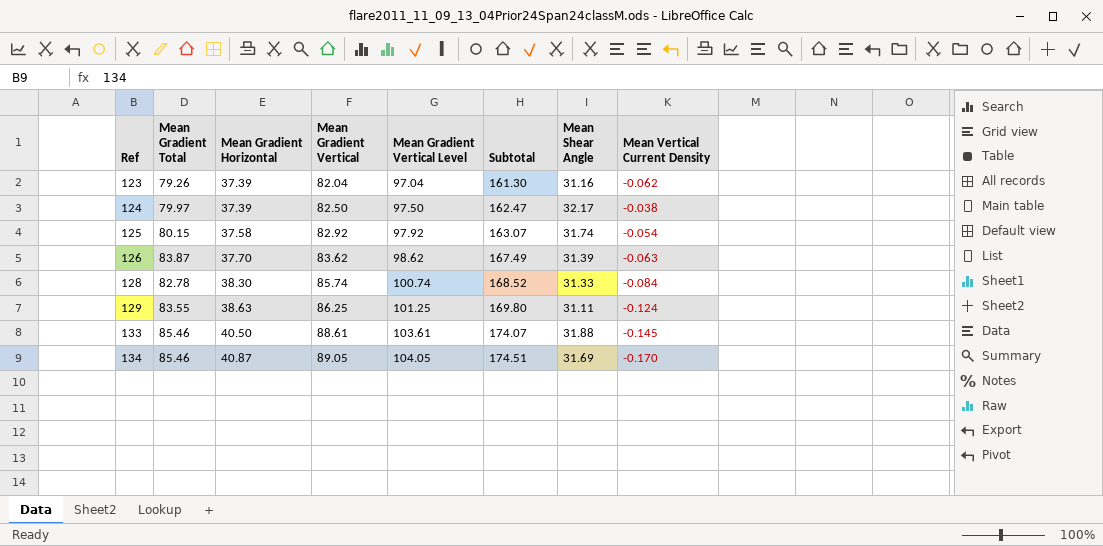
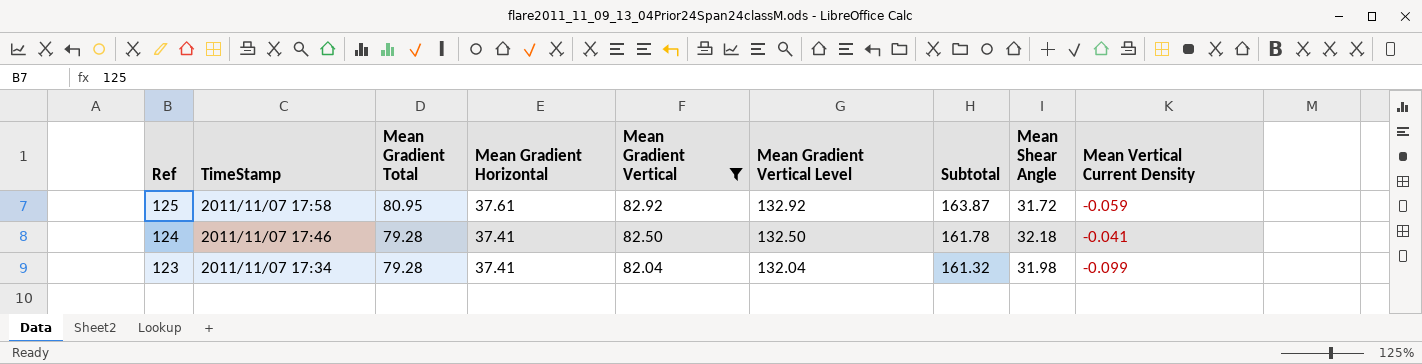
filter: none -> Mean Gradient Vertical <= 82.92
row order: Ref ascending -> Ref descending
column TimeStamp | position: none -> 2
column Mean Gradient Vertical Level | formula: [Mean Gradient Vertical] + 15 -> [Mean Gradient Vertical] + 50
125 | Mean Gradient Total: 80.15 -> 80.95
125 | Mean Gradient Horizontal: 37.58 -> 37.61
125 | Subtotal: 163.07 -> 163.87
125 | Mean Shear Angle: 31.74 -> 31.72
125 | Mean Vertical Current Density: -0.054 -> -0.059
124 | Mean Gradient Total: 79.97 -> 79.28
124 | Mean Gradient Horizontal: 37.39 -> 37.41
124 | Subtotal: 162.47 -> 161.78
124 | Mean Shear Angle: 32.17 -> 32.18
124 | Mean Vertical Current Density: -0.038 -> -0.041
123 | Mean Gradient Total: 79.26 -> 79.28
123 | Mean Gradient Horizontal: 37.39 -> 37.41
123 | Subtotal: 161.30 -> 161.32
123 | Mean Shear Angle: 31.16 -> 31.98
123 | Mean Vertical Current Density: -0.062 -> -0.099

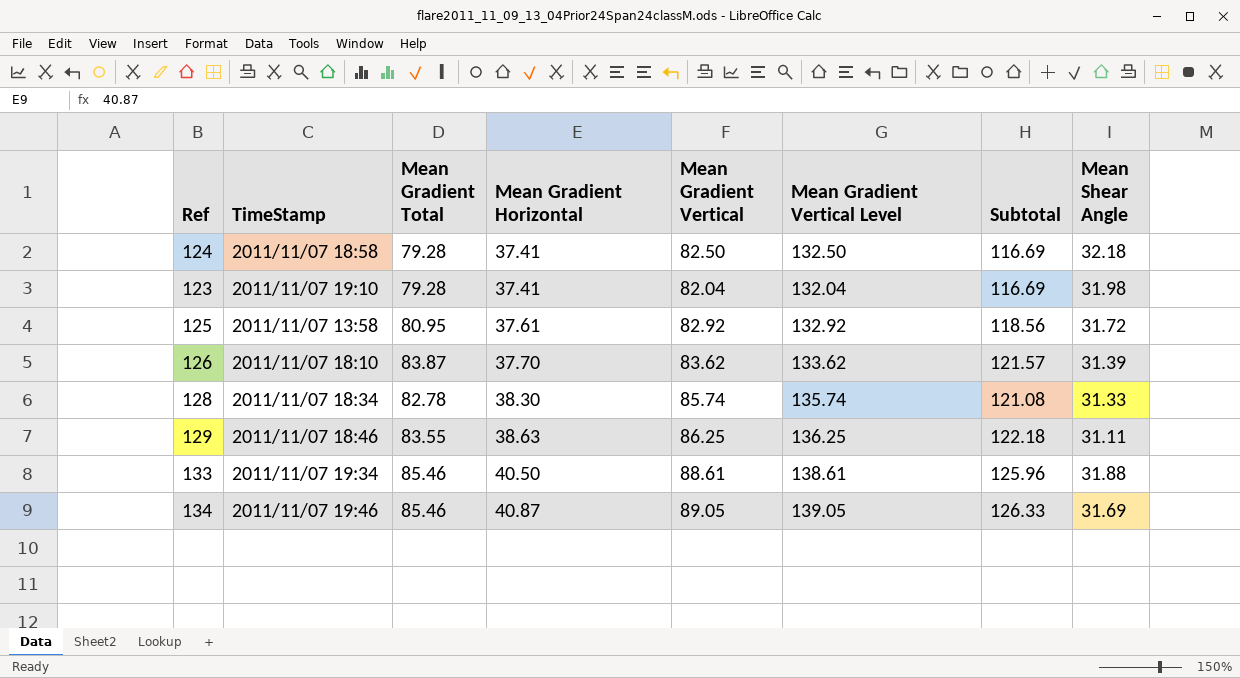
filter: Mean Gradient Vertical <= 82.92 -> none
row order: Ref descending -> Mean Gradient Horizontal ascending
column Mean Vertical Current Density | position: 9 -> none
column Subtotal | formula: [Mean Gradient Total] + [Mean Gradient Vertical] -> [Mean Gradient Total] + [Mean Gradient Horizontal]
124 | TimeStamp: 2011/11/07 17:46 -> 2011/11/07 18:58
123 | TimeStamp: 2011/11/07 17:34 -> 2011/11/07 19:10
125 | TimeStamp: 2011/11/07 17:58 -> 2011/11/07 13:58

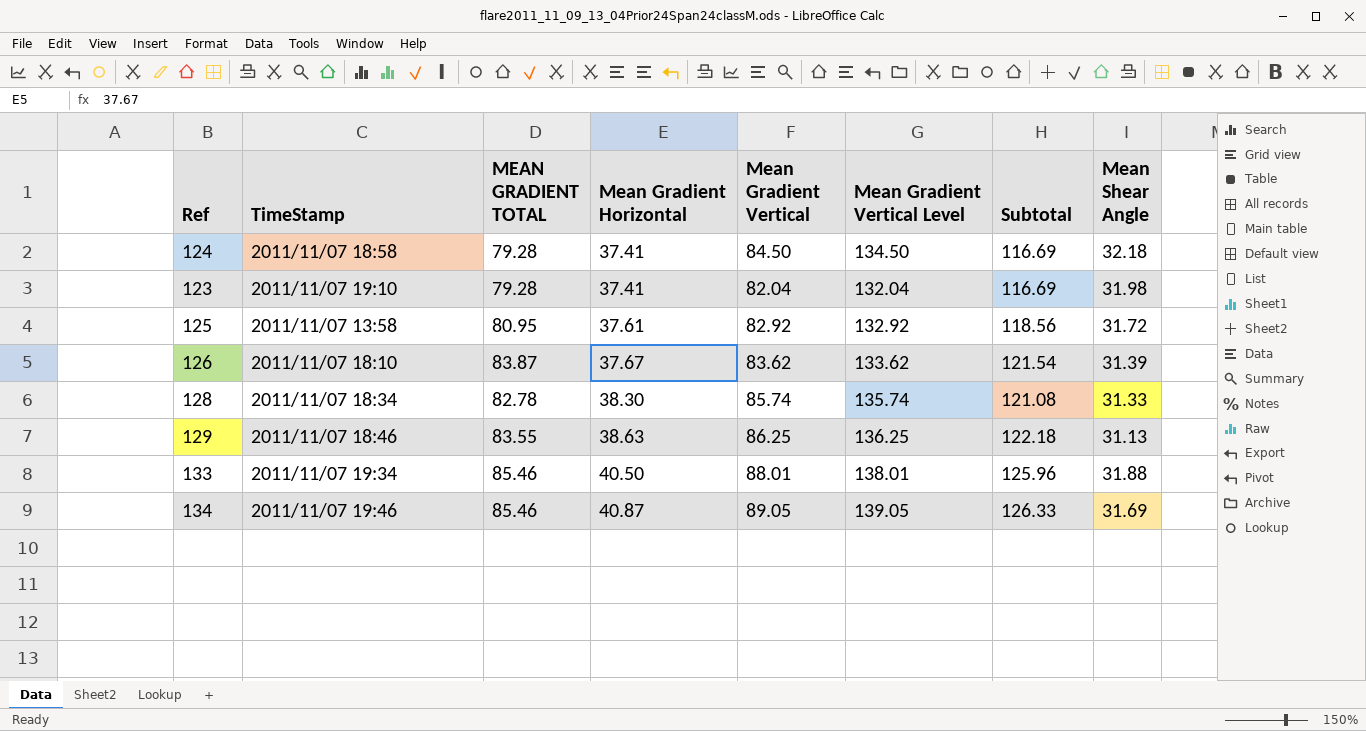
column name: Mean Gradient Total -> MEAN GRADIENT TOTAL
124 | Mean Gradient Vertical: 82.50 -> 84.50
124 | Mean Gradient Vertical Level: 132.50 -> 134.50
126 | Mean Gradient Horizontal: 37.70 -> 37.67
126 | Subtotal: 121.57 -> 121.54
129 | Mean Shear Angle: 31.11 -> 31.13
133 | Mean Gradient Vertical: 88.61 -> 88.01
133 | Mean Gradient Vertical Level: 138.61 -> 138.01

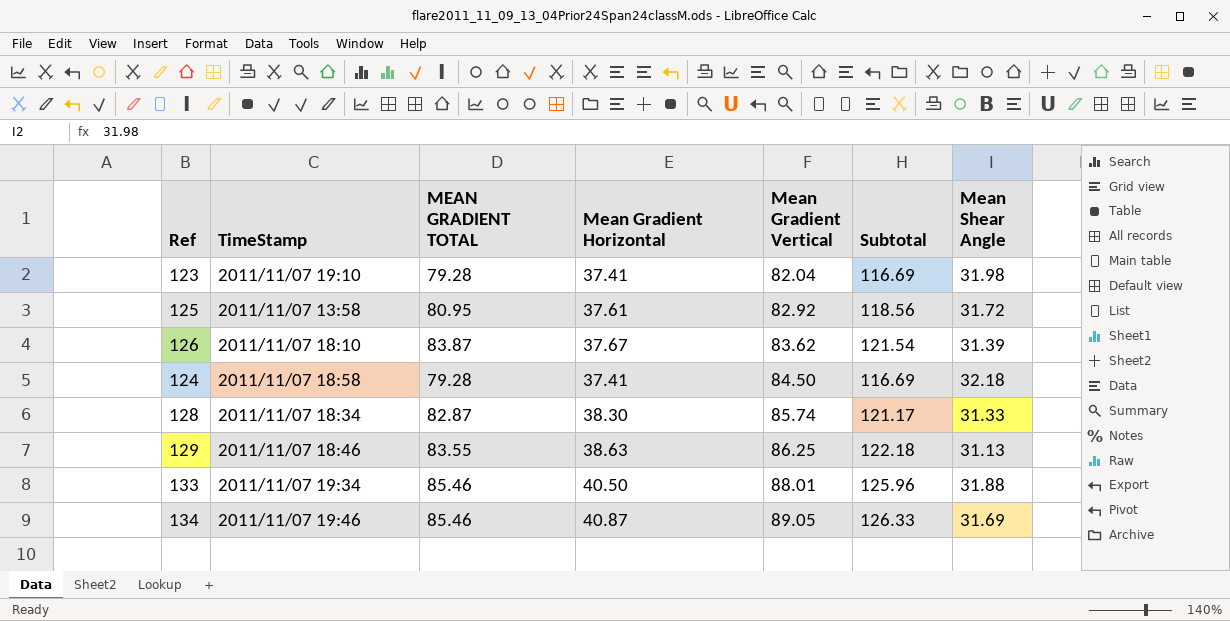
row order: Mean Gradient Horizontal ascending -> Mean Gradient Vertical ascending
column Mean Gradient Vertical Level | formula: [Mean Gradient Vertical] + 50 -> none
128 | MEAN GRADIENT TOTAL: 82.78 -> 82.87
128 | Subtotal: 121.08 -> 121.17

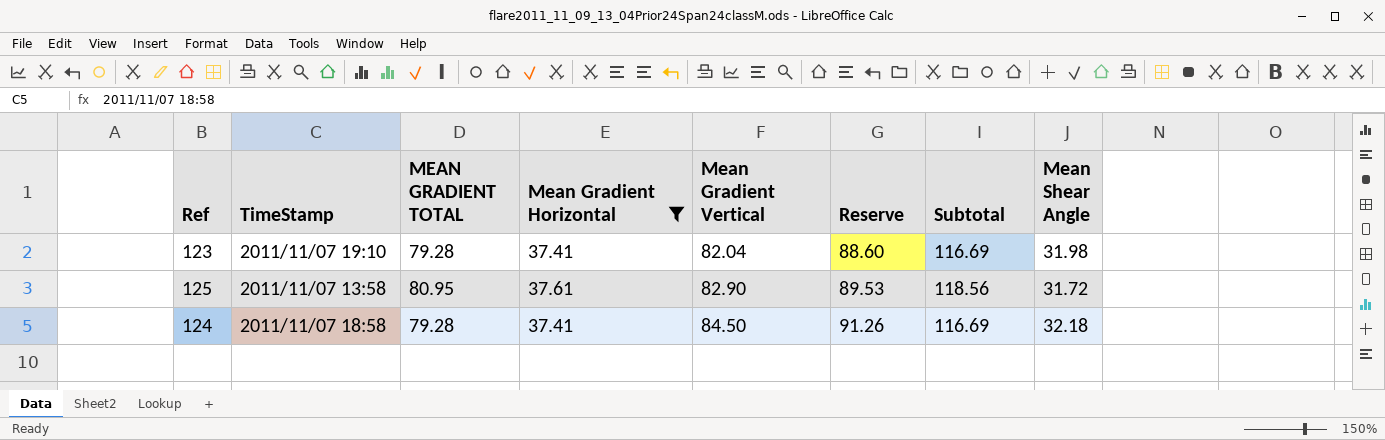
filter: none -> Mean Gradient Horizontal <= 37.61
column Reserve | formula: none -> [Mean Gradient Vertical] * 1.08
125 | Mean Gradient Vertical: 82.92 -> 82.90

